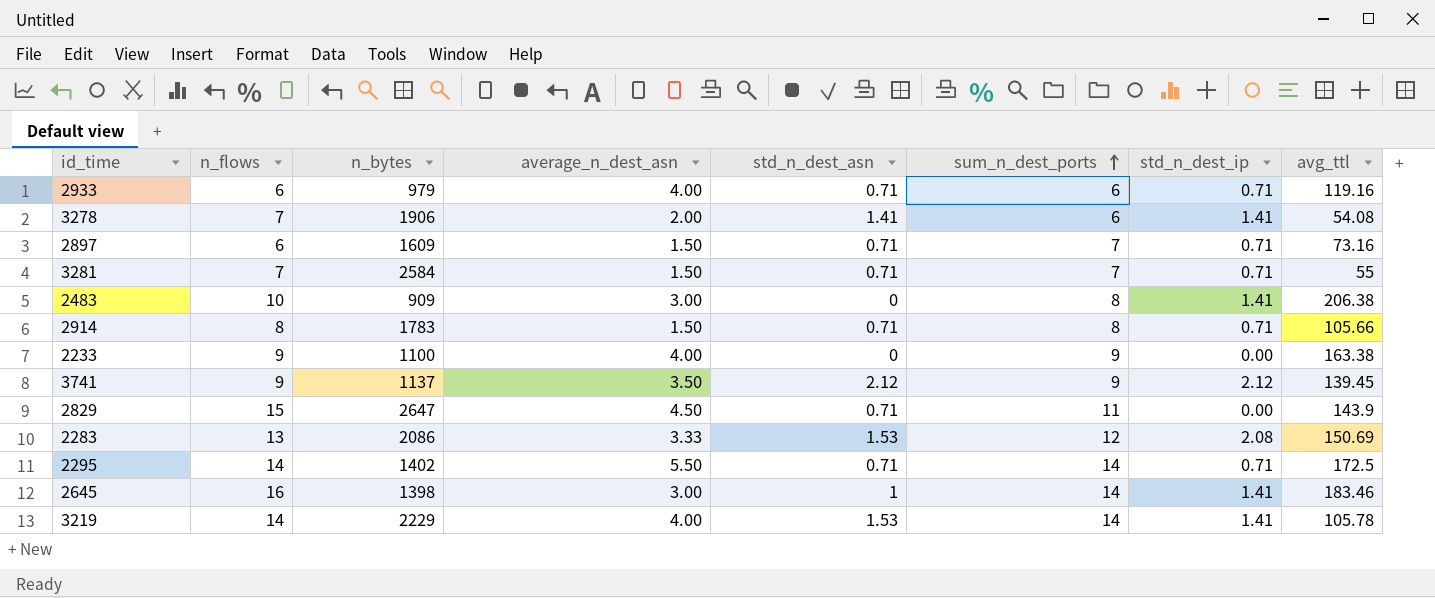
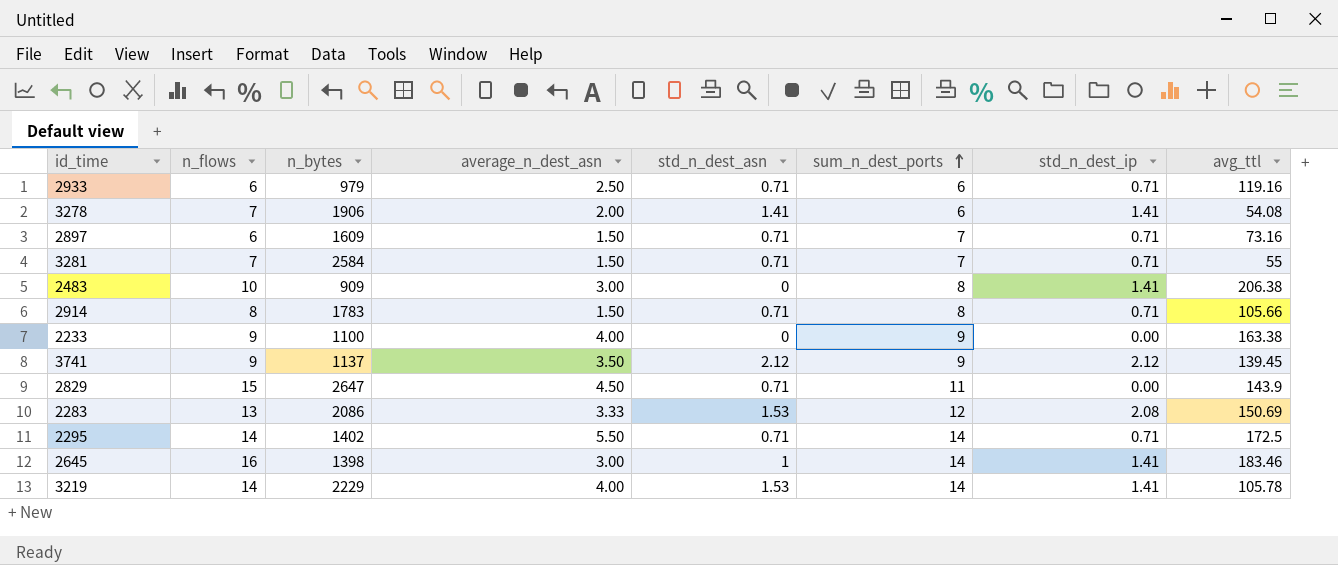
2933 | average_n_dest_asn: 4.00 -> 2.50

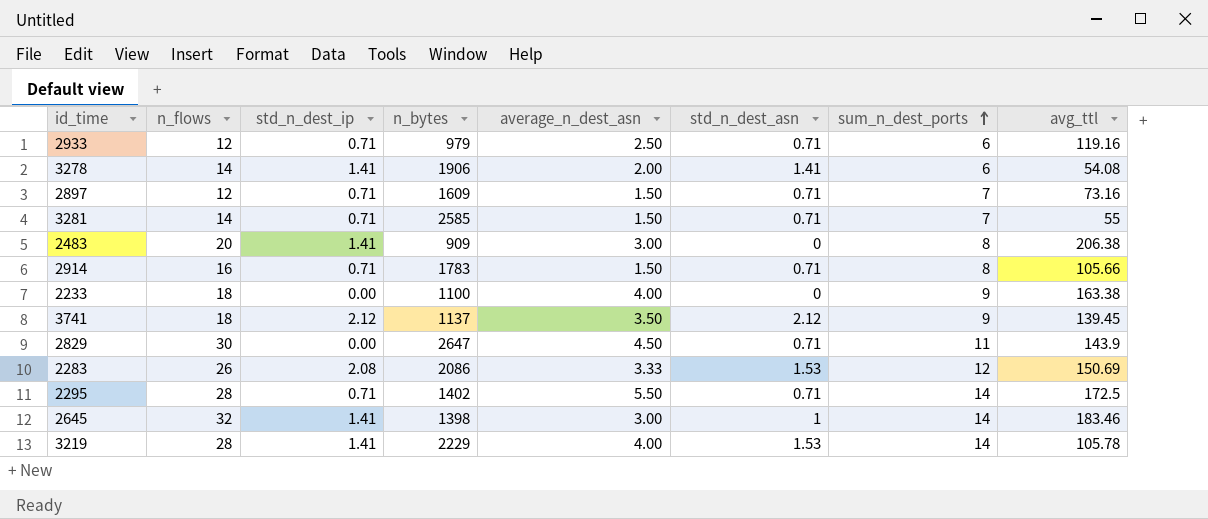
column std_n_dest_ip | position: 7 -> 3
2933 | n_flows: 6 -> 12
3278 | n_flows: 7 -> 14
2897 | n_flows: 6 -> 12
3281 | n_flows: 7 -> 14
3281 | n_bytes: 2584 -> 2585
2483 | n_flows: 10 -> 20
2914 | n_flows: 8 -> 16
2233 | n_flows: 9 -> 18
3741 | n_flows: 9 -> 18
2829 | n_flows: 15 -> 30
2283 | n_flows: 13 -> 26
2295 | n_flows: 14 -> 28
2645 | n_flows: 16 -> 32
3219 | n_flows: 14 -> 28

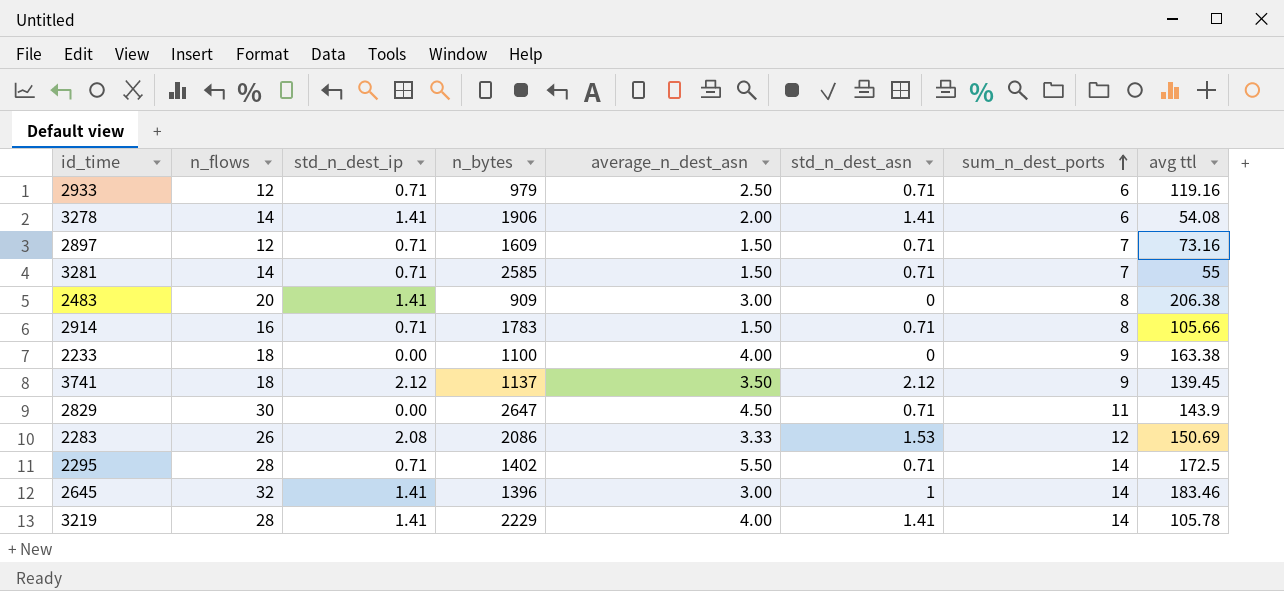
column name: avg_ttl -> avg ttl
2645 | n_bytes: 1398 -> 1396
3219 | std_n_dest_asn: 1.53 -> 1.41

